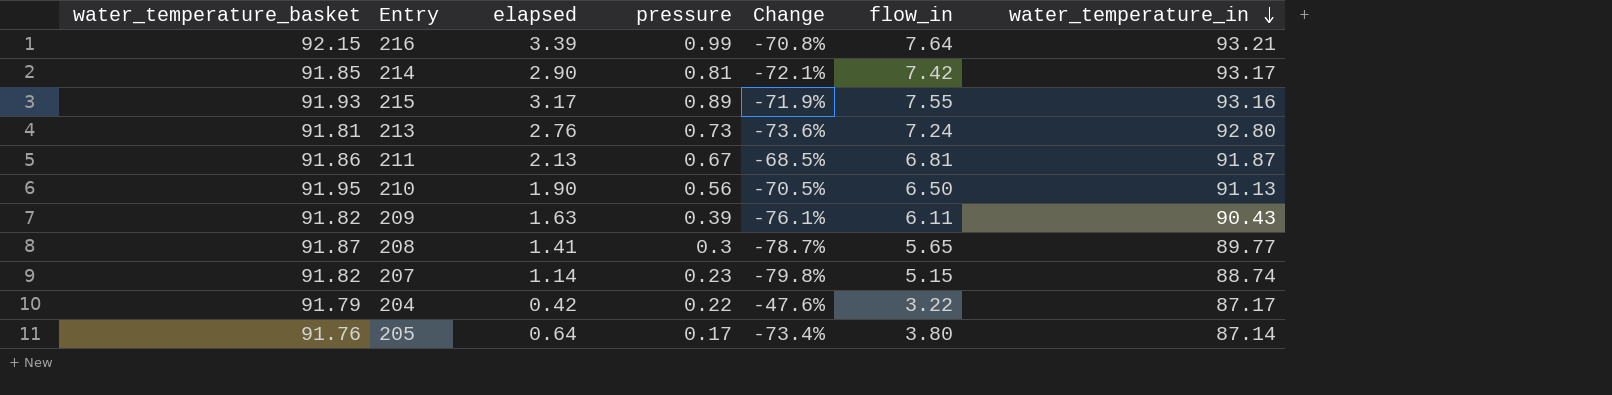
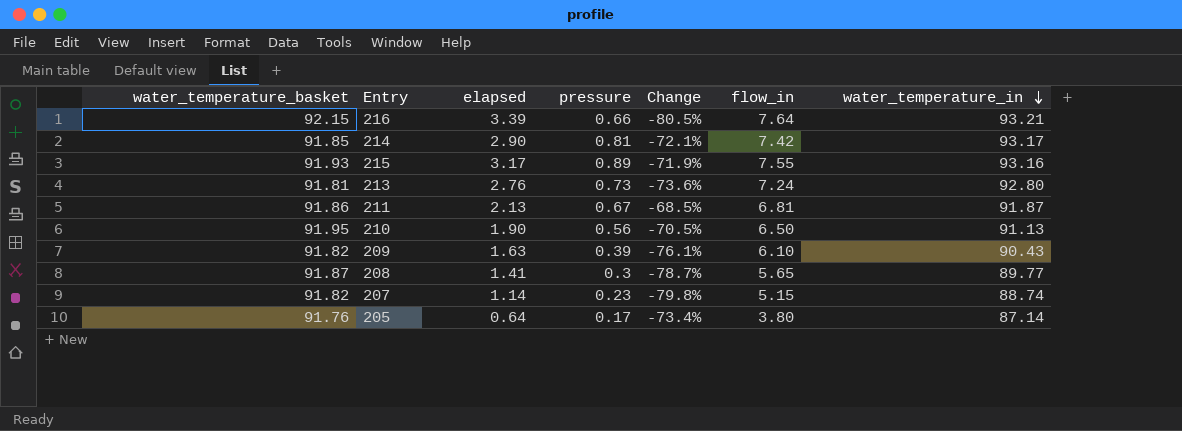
row 204: 91.79 | 0.42 | 0.22 | -47.6% | 3.22 | 87.17 -> none
216 | pressure: 0.99 -> 0.66
216 | Change: -70.8% -> -80.5%
209 | flow_in: 6.11 -> 6.10

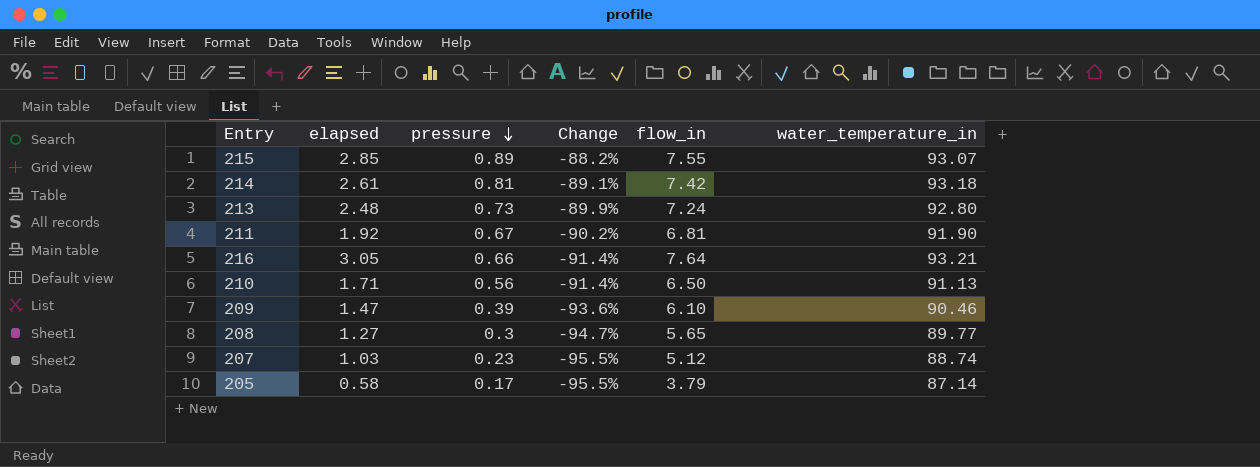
row order: water_temperature_in descending -> pressure descending
column water_temperature_basket | position: 1 -> none
column Change | formula: ([pressure] - [elapsed]) / [elapsed] -> ([pressure] - [flow_in]) / [flow_in]
215 | elapsed: 3.17 -> 2.85
215 | water_temperature_in: 93.16 -> 93.07
214 | elapsed: 2.90 -> 2.61
214 | water_temperature_in: 93.17 -> 93.18
213 | elapsed: 2.76 -> 2.48
211 | elapsed: 2.13 -> 1.92
211 | water_temperature_in: 91.87 -> 91.90
216 | elapsed: 3.39 -> 3.05
210 | elapsed: 1.90 -> 1.71
209 | elapsed: 1.63 -> 1.47
209 | water_temperature_in: 90.43 -> 90.46
208 | elapsed: 1.41 -> 1.27
207 | elapsed: 1.14 -> 1.03
207 | flow_in: 5.15 -> 5.12
205 | elapsed: 0.64 -> 0.58
205 | flow_in: 3.80 -> 3.79

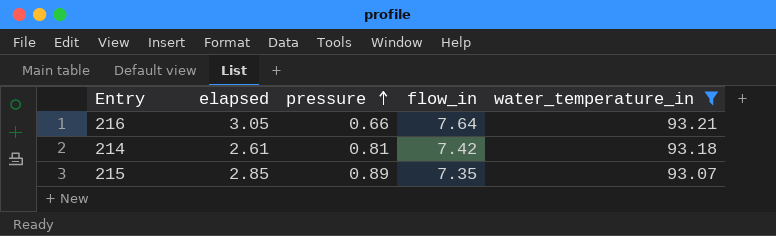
filter: none -> water_temperature_in >= 93.07
row order: pressure descending -> pressure ascending
column Change | formula: ([pressure] - [flow_in]) / [flow_in] -> none
215 | flow_in: 7.55 -> 7.35

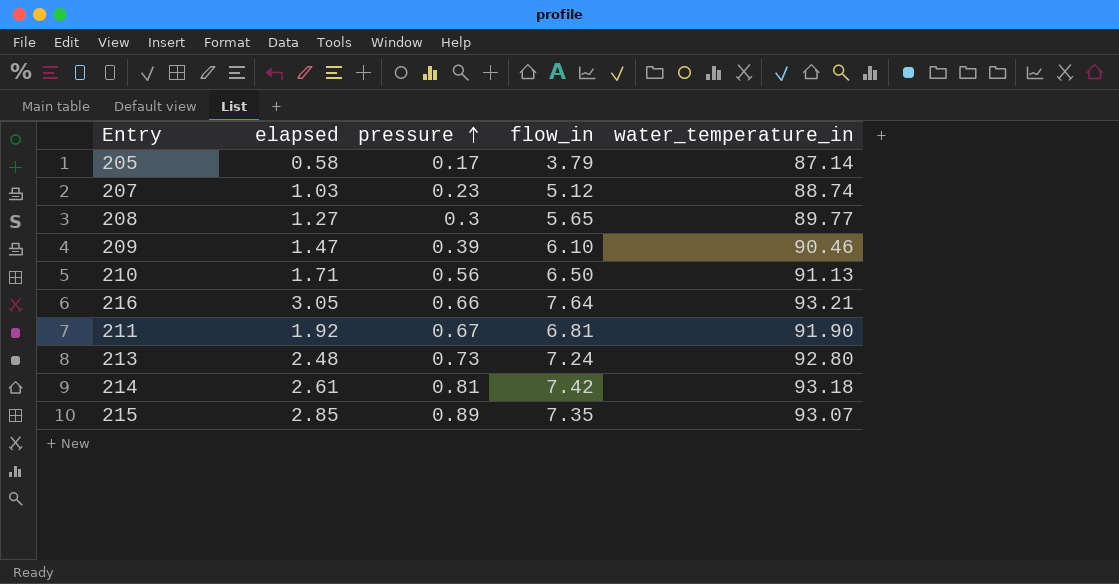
filter: water_temperature_in >= 93.07 -> none

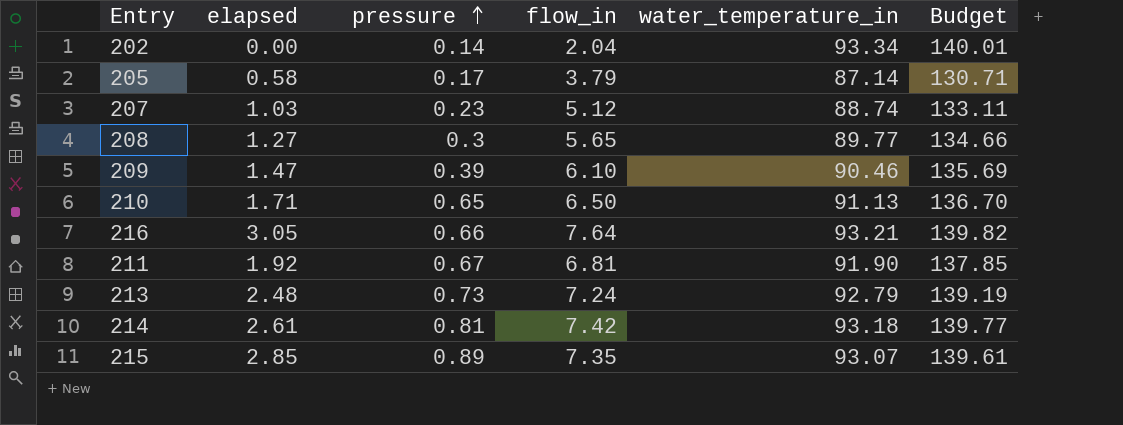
column Budget | formula: none -> [water_temperature_in] * 1.5
row 202: none -> 0.00 | 0.14 | 2.04 | 93.34 | 140.01
210 | pressure: 0.56 -> 0.65
213 | water_temperature_in: 92.80 -> 92.79

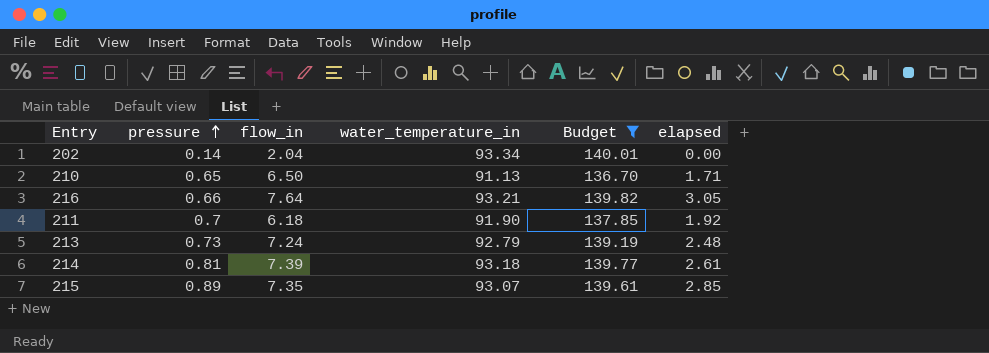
filter: none -> Budget >= 136.70
column elapsed | position: 2 -> 6
211 | pressure: 0.67 -> 0.7
211 | flow_in: 6.81 -> 6.18
214 | flow_in: 7.42 -> 7.39

